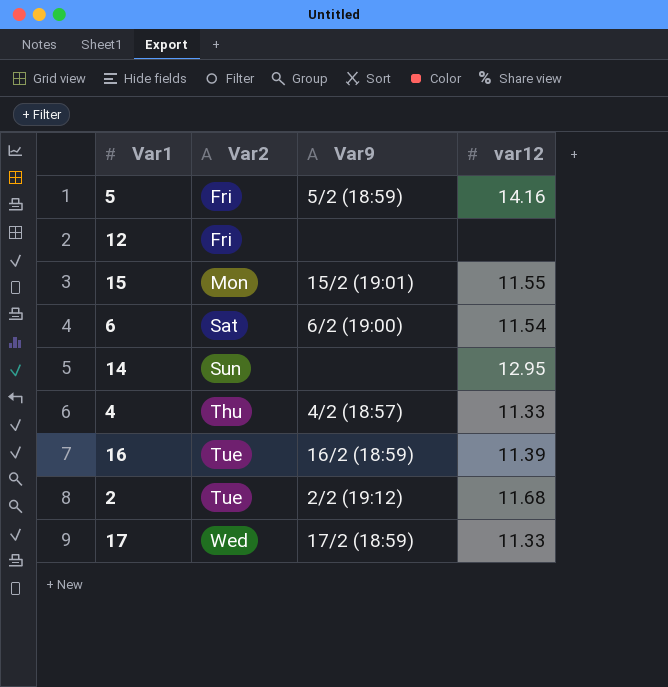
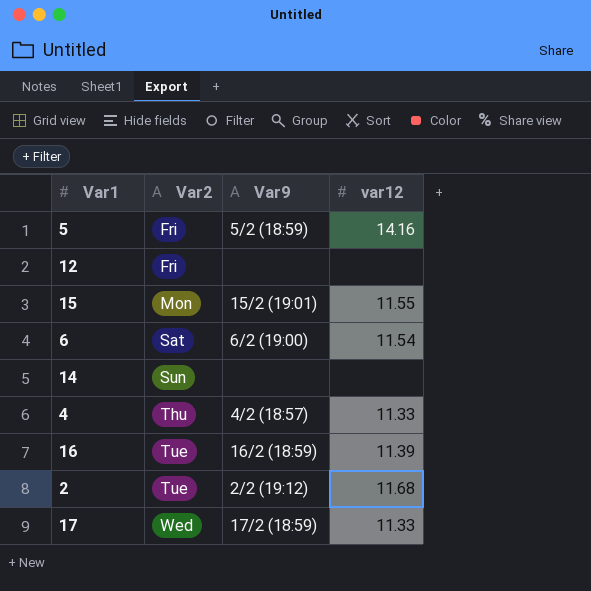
14 | var12: 12.95 -> none

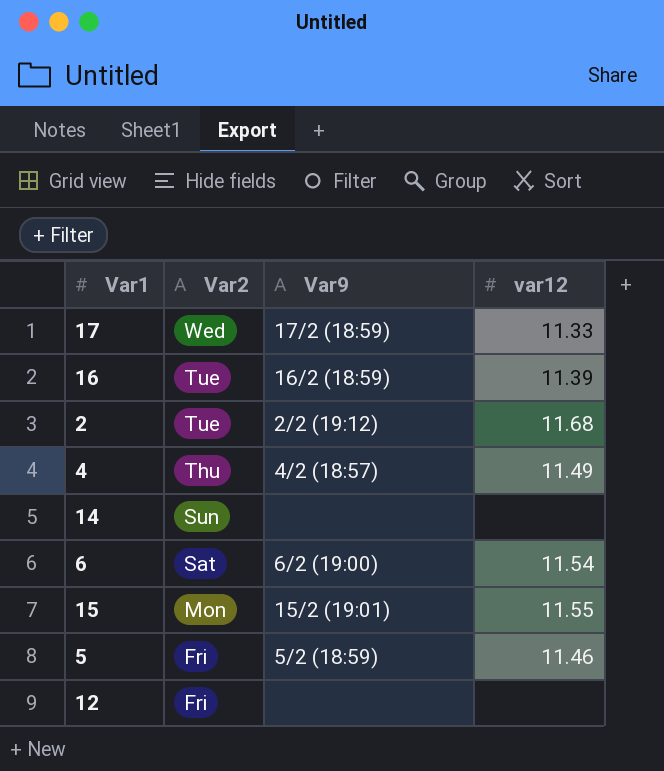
row order: Var2 ascending -> Var2 descending
4 | var12: 11.33 -> 11.49
5 | var12: 14.16 -> 11.46

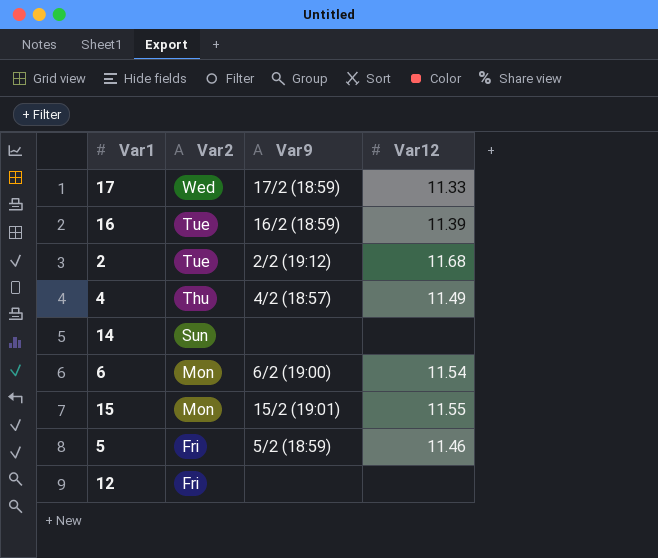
column name: var12 -> Var12
6 | Var2: Sat -> Mon

